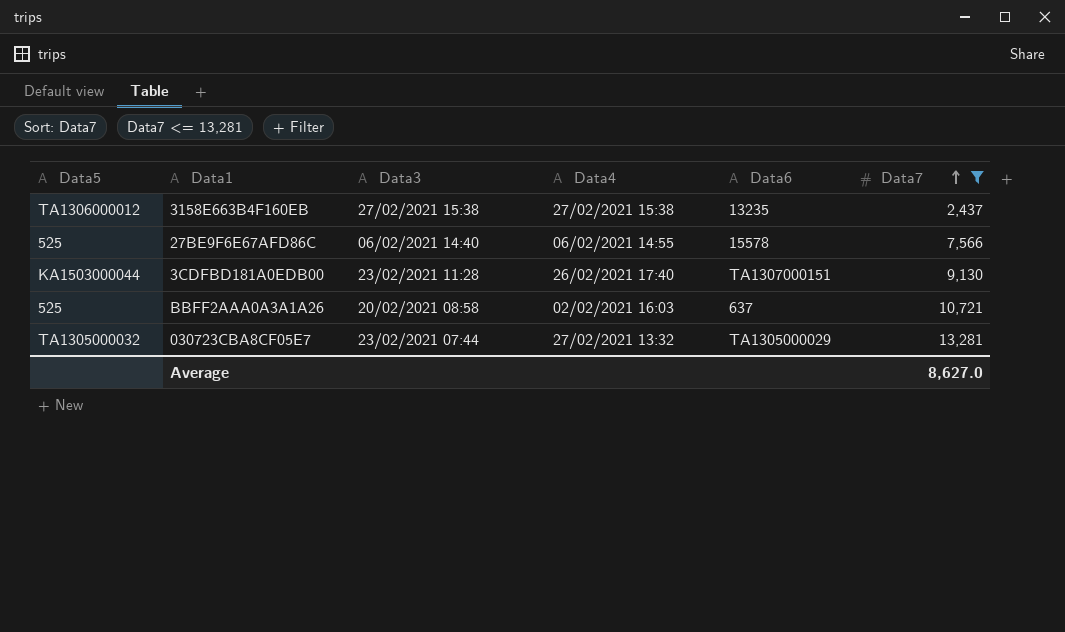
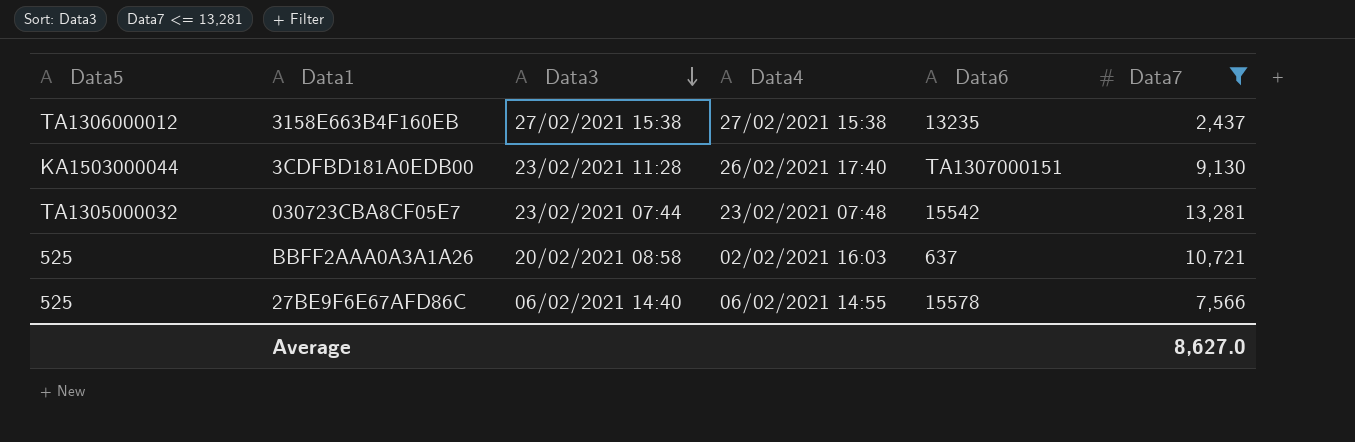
row order: Data7 ascending -> Data3 descending
030723CBA8CF05E7 | Data4: 27/02/2021 13:32 -> 23/02/2021 07:48
030723CBA8CF05E7 | Data6: TA1305000029 -> 15542

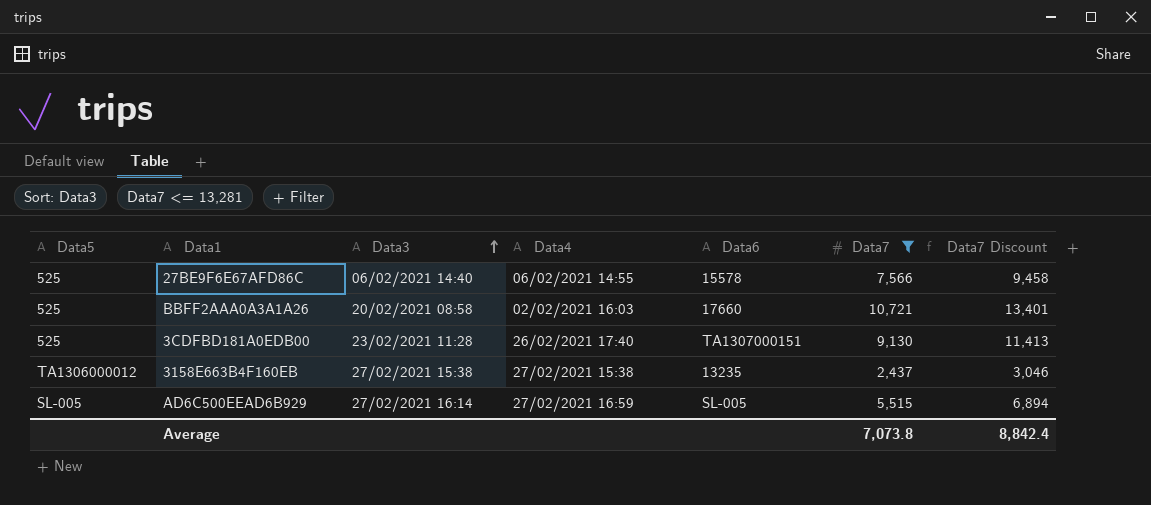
row order: Data3 descending -> Data3 ascending
column Data7 Discount | formula: none -> [Data7] * 1.25
row 030723CBA8CF05E7: TA1305000032 | 23/02/2021 07:44 | 23/02/2021 07:48 | 15542 | 13,281 -> none
BBFF2AAA0A3A1A26 | Data6: 637 -> 17660
3CDFBD181A0EDB00 | Data5: KA1503000044 -> 525
row AD6C500EEAD6B929: none -> SL-005 | 27/02/2021 16:14 | 27/02/2021 16:59 | SL-005 | 5,515 | 6,894
Average | Data7: 8,627.0 -> 7,073.8

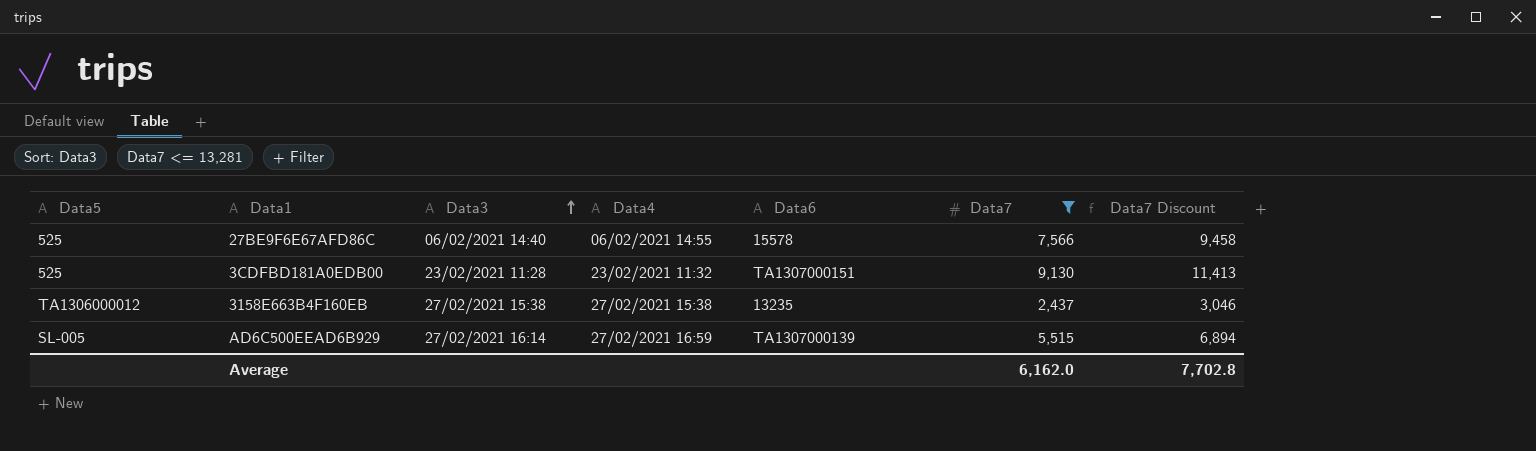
row BBFF2AAA0A3A1A26: 525 | 20/02/2021 08:58 | 02/02/2021 16:03 | 17660 | 10,721 | 13,401 -> none
3CDFBD181A0EDB00 | Data4: 26/02/2021 17:40 -> 23/02/2021 11:32
AD6C500EEAD6B929 | Data6: SL-005 -> TA1307000139
Average | Data7: 7,073.8 -> 6,162.0
Average | Data7 Discount: 8,842.4 -> 7,702.8

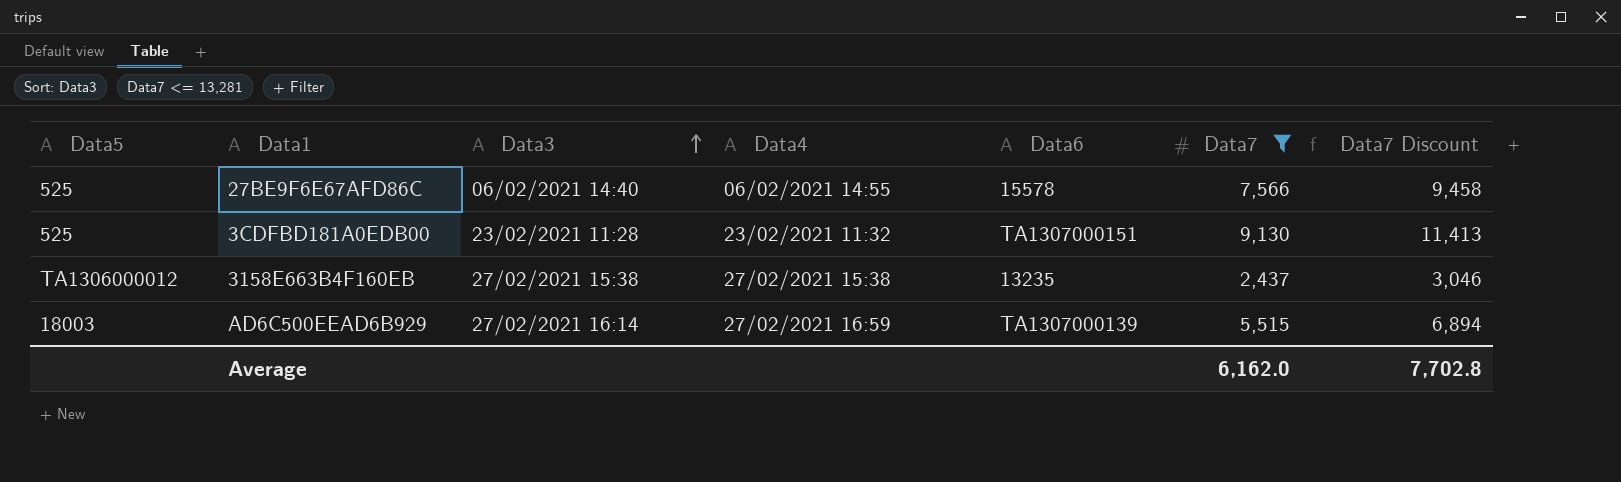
AD6C500EEAD6B929 | Data5: SL-005 -> 18003

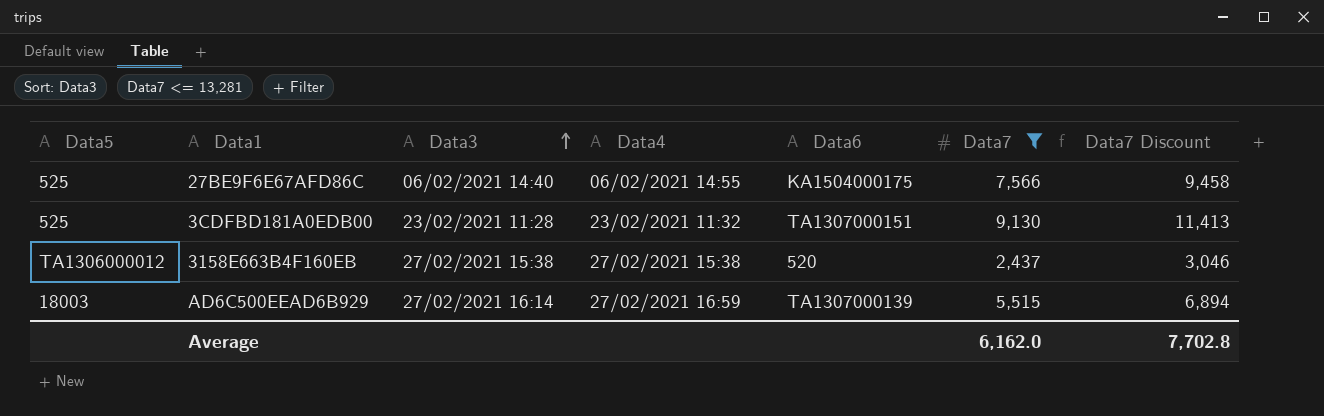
27BE9F6E67AFD86C | Data6: 15578 -> KA1504000175
3158E663B4F160EB | Data6: 13235 -> 520

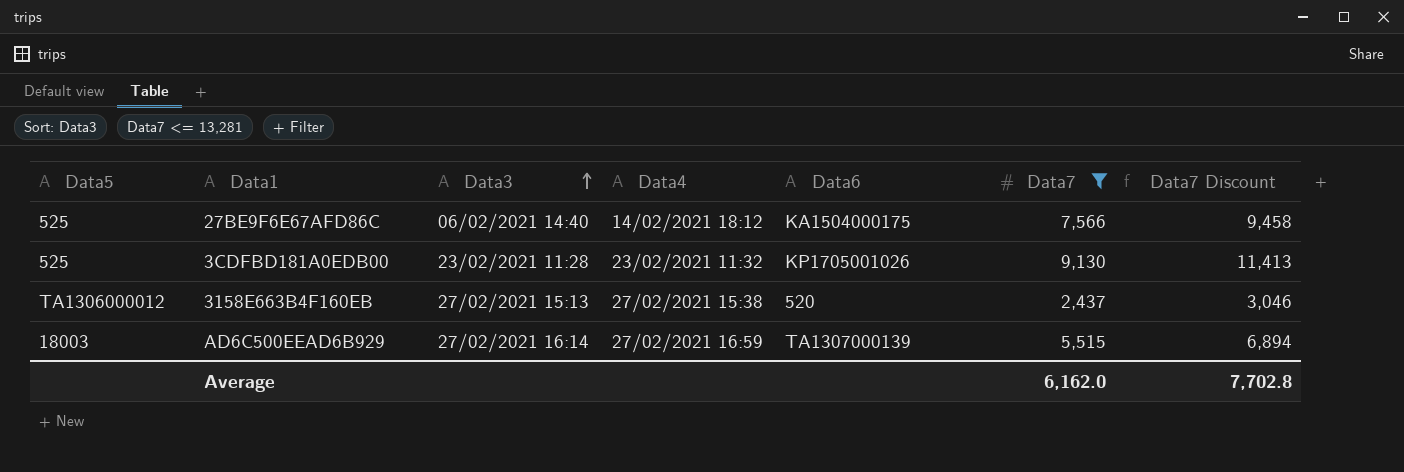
27BE9F6E67AFD86C | Data4: 06/02/2021 14:55 -> 14/02/2021 18:12
3CDFBD181A0EDB00 | Data6: TA1307000151 -> KP1705001026
3158E663B4F160EB | Data3: 27/02/2021 15:38 -> 27/02/2021 15:13

